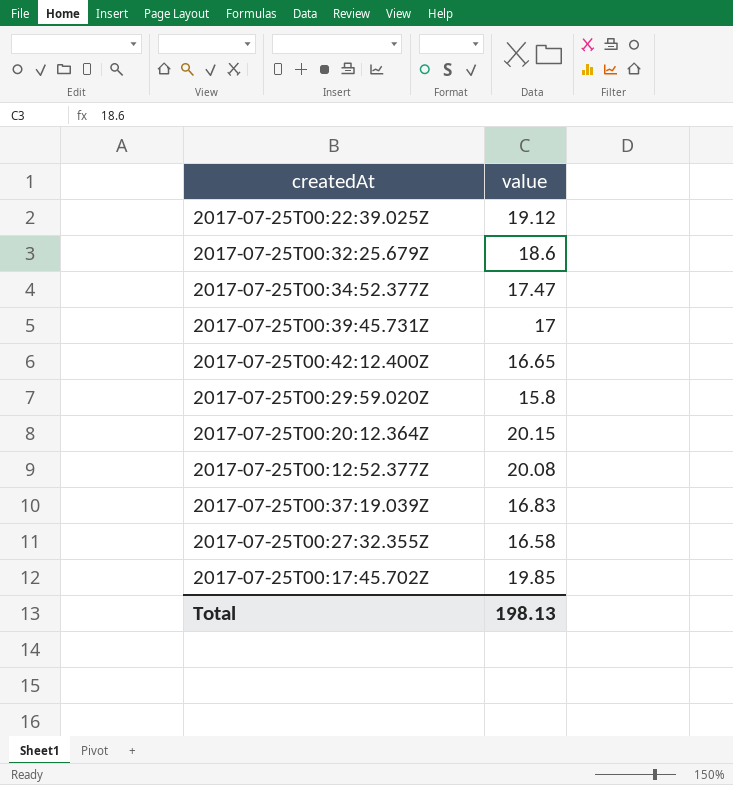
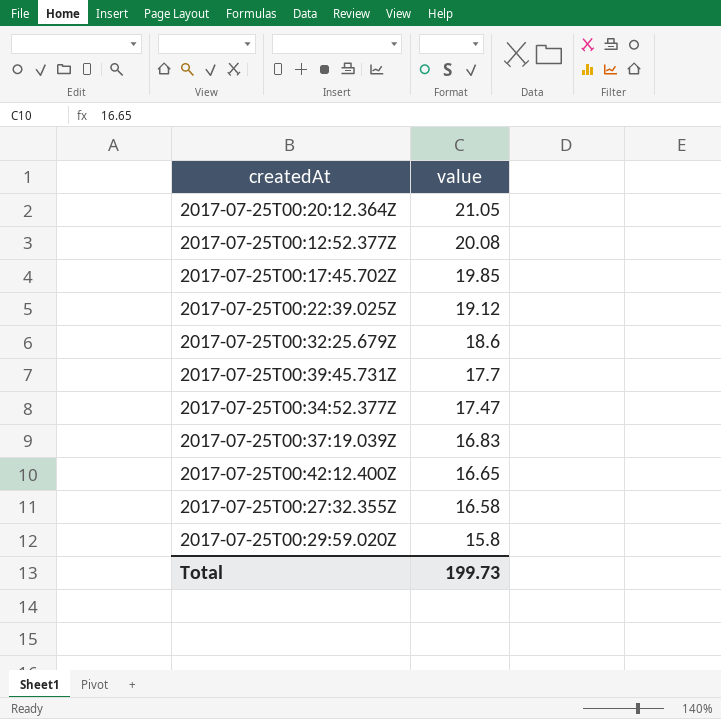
row order: none -> value descending
2017-07-25T00:20:12.364Z | value: 20.15 -> 21.05
2017-07-25T00:39:45.731Z | value: 17 -> 17.7
Total | value: 198.13 -> 199.73

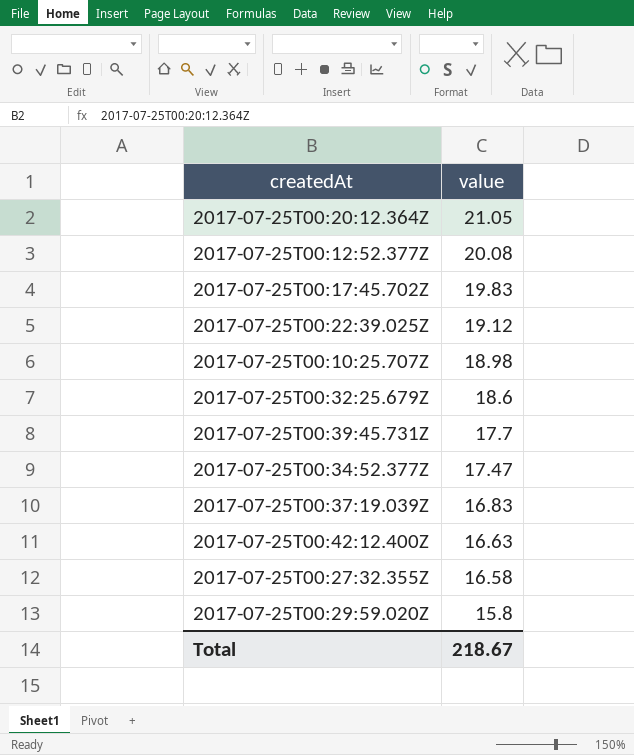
2017-07-25T00:17:45.702Z | value: 19.85 -> 19.83
row 2017-07-25T00:10:25.707Z: none -> 18.98
2017-07-25T00:42:12.400Z | value: 16.65 -> 16.63
Total | value: 199.73 -> 218.67

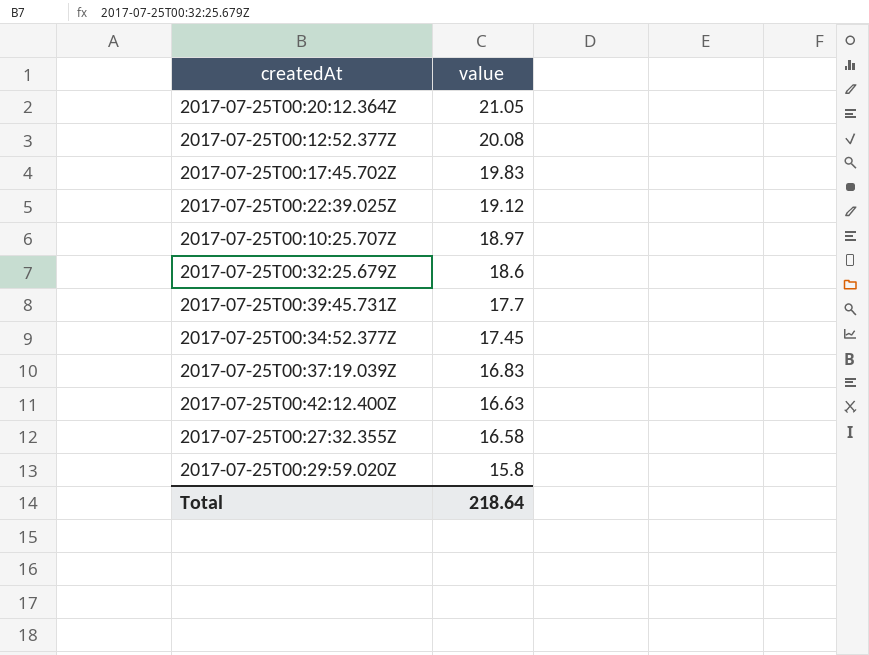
2017-07-25T00:10:25.707Z | value: 18.98 -> 18.97
2017-07-25T00:34:52.377Z | value: 17.47 -> 17.45
Total | value: 218.67 -> 218.64

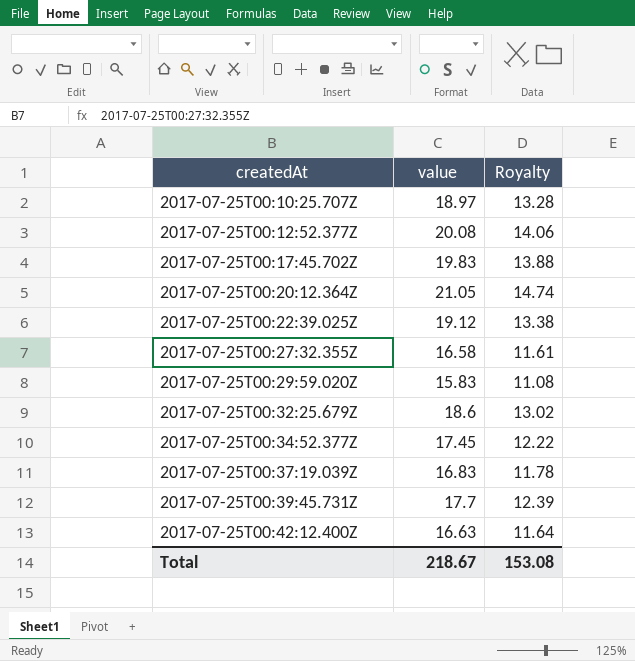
row order: value descending -> createdAt ascending
column Royalty | formula: none -> [value] * 0.7
2017-07-25T00:29:59.020Z | value: 15.8 -> 15.83
Total | value: 218.64 -> 218.67

